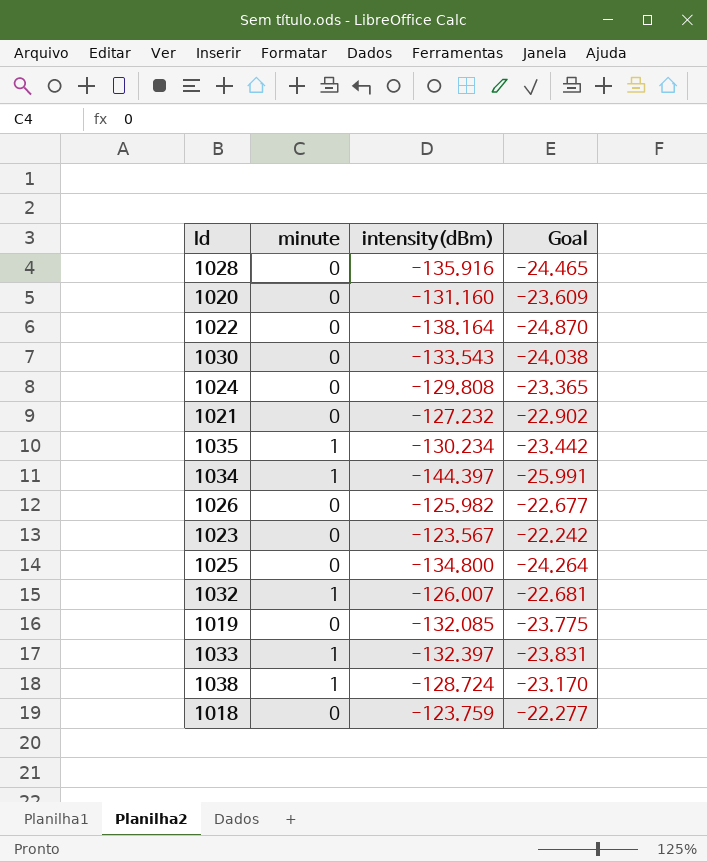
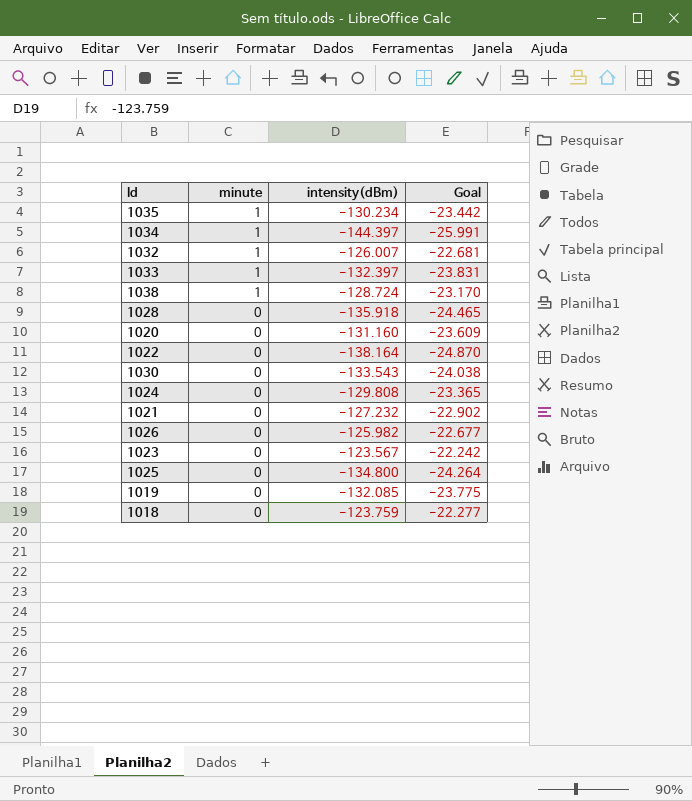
row order: none -> minute descending
1028 | intensity(dBm): -135.916 -> -135.918

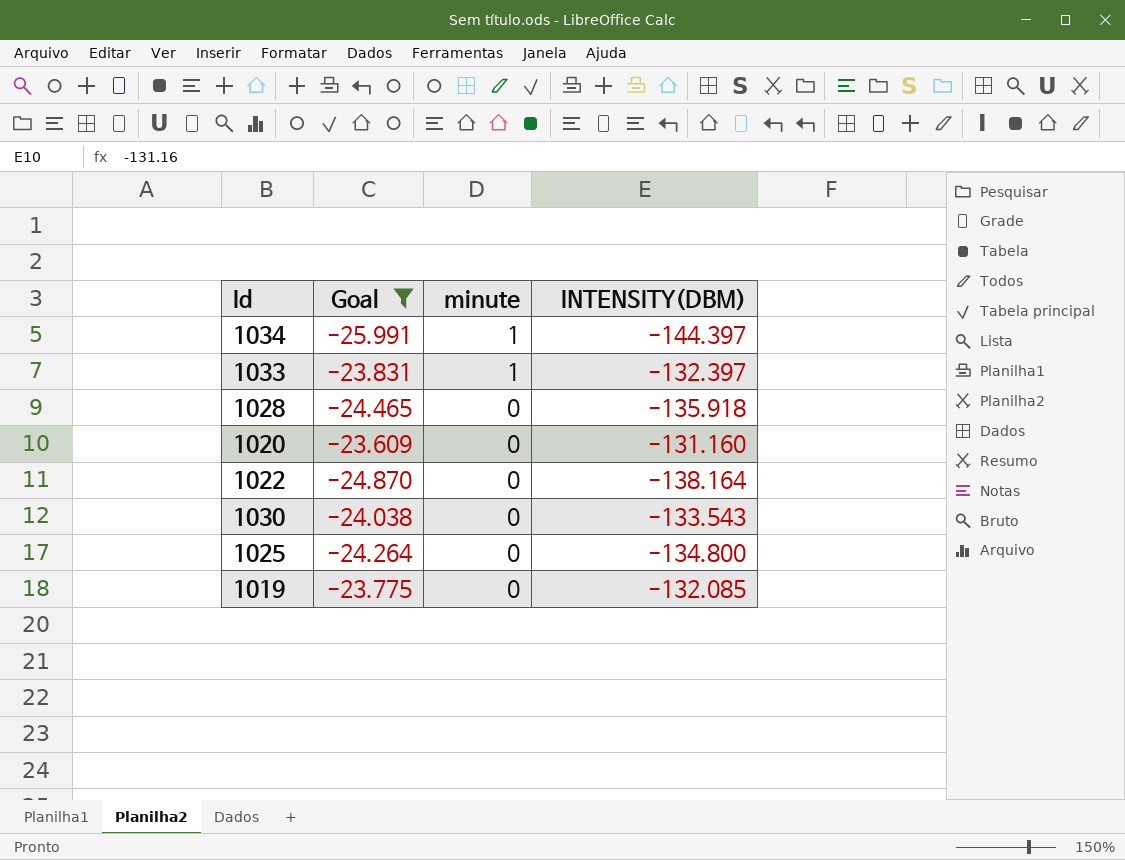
filter: none -> Goal <= -23.609
column Goal | position: 4 -> 2
column name: intensity(dBm) -> INTENSITY(DBM)

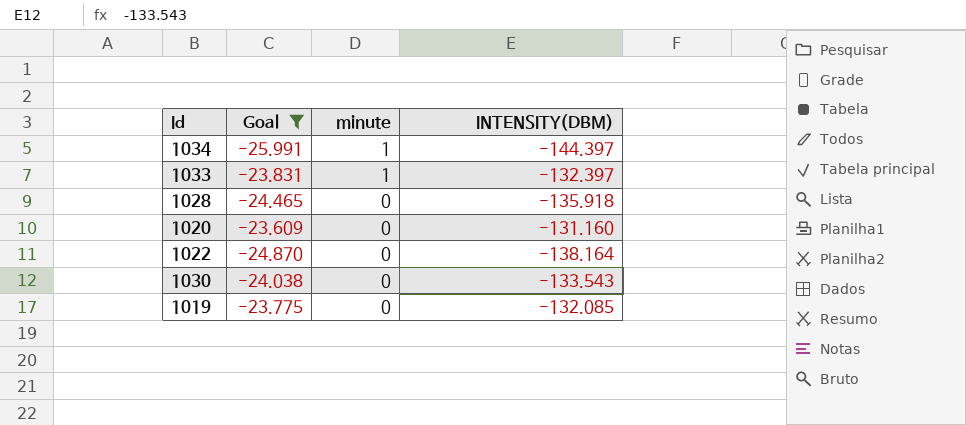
row 1025: -24.264 | 0 | -134.800 -> none

